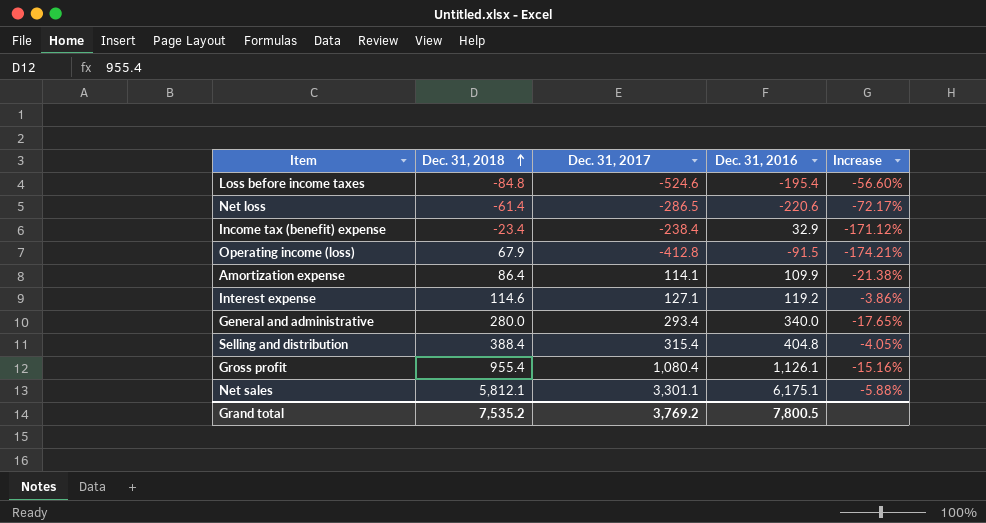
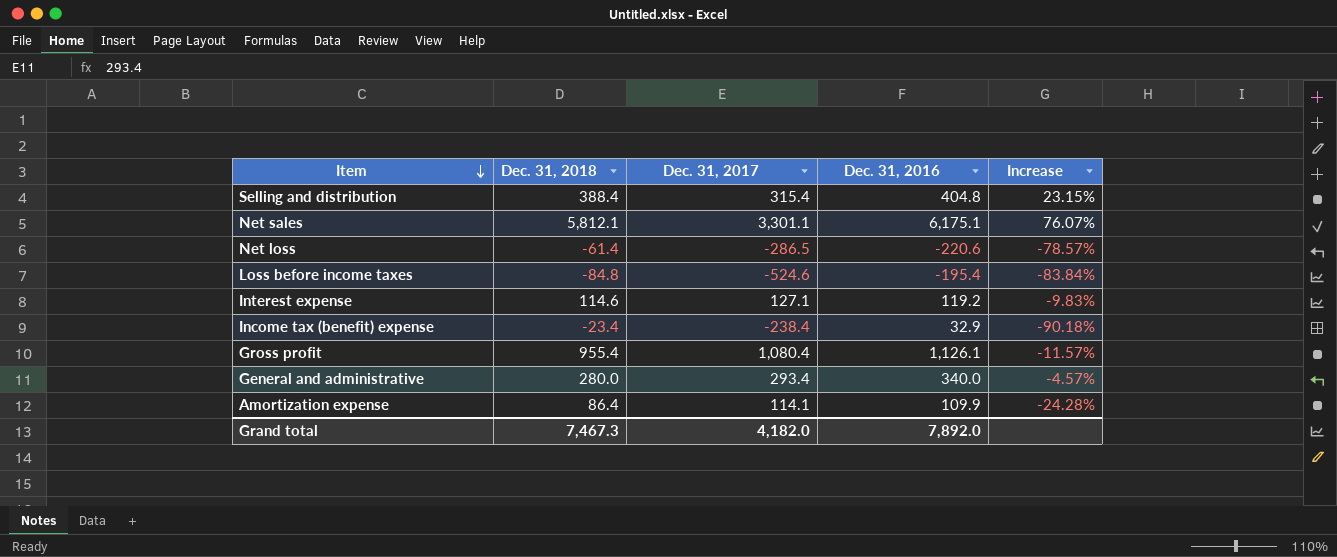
row order: Dec. 31, 2018 ascending -> Item descending
column Increase | formula: ([Dec. 31, 2018] - [Dec. 31, 2016]) / [Dec. 31, 2016] -> ([Dec. 31, 2018] - [Dec. 31, 2017]) / [Dec. 31, 2017]
row Operating income (loss): 67.9 | -412.8 | -91.5 | -174.21% -> none
Grand total | Dec. 31, 2018: 7,535.2 -> 7,467.3
Grand total | Dec. 31, 2017: 3,769.2 -> 4,182.0
Grand total | Dec. 31, 2016: 7,800.5 -> 7,892.0

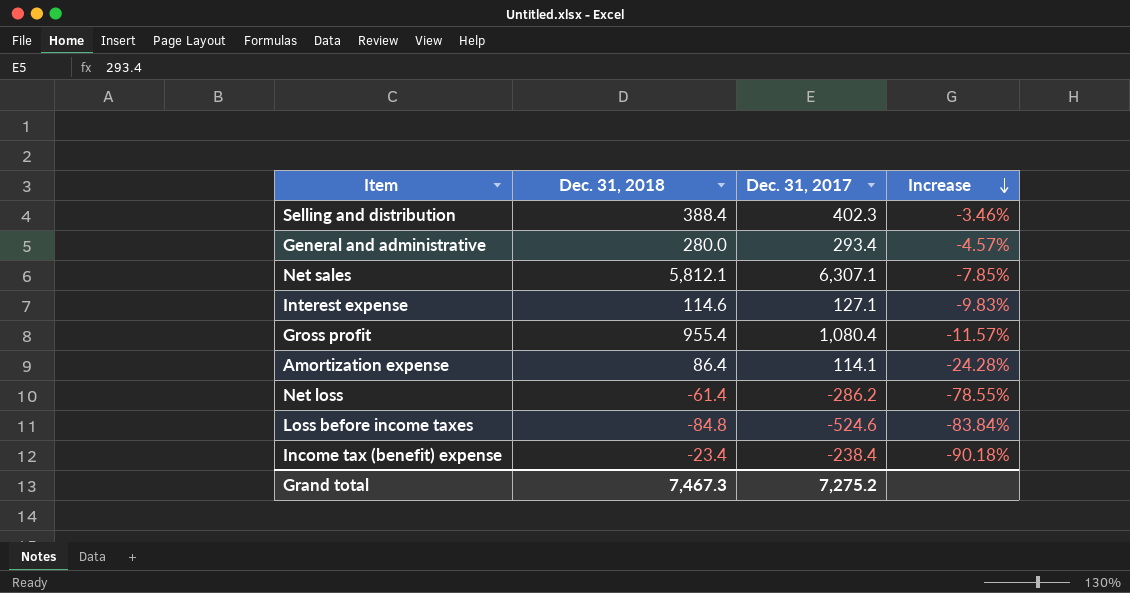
row order: Item descending -> Increase descending
column Dec. 31, 2016 | position: 4 -> none
Selling and distribution | Dec. 31, 2017: 315.4 -> 402.3
Selling and distribution | Increase: 23.15% -> -3.46%
Net sales | Dec. 31, 2017: 3,301.1 -> 6,307.1
Net sales | Increase: 76.07% -> -7.85%
Net loss | Dec. 31, 2017: -286.5 -> -286.2
Net loss | Increase: -78.57% -> -78.55%
Grand total | Dec. 31, 2017: 4,182.0 -> 7,275.2

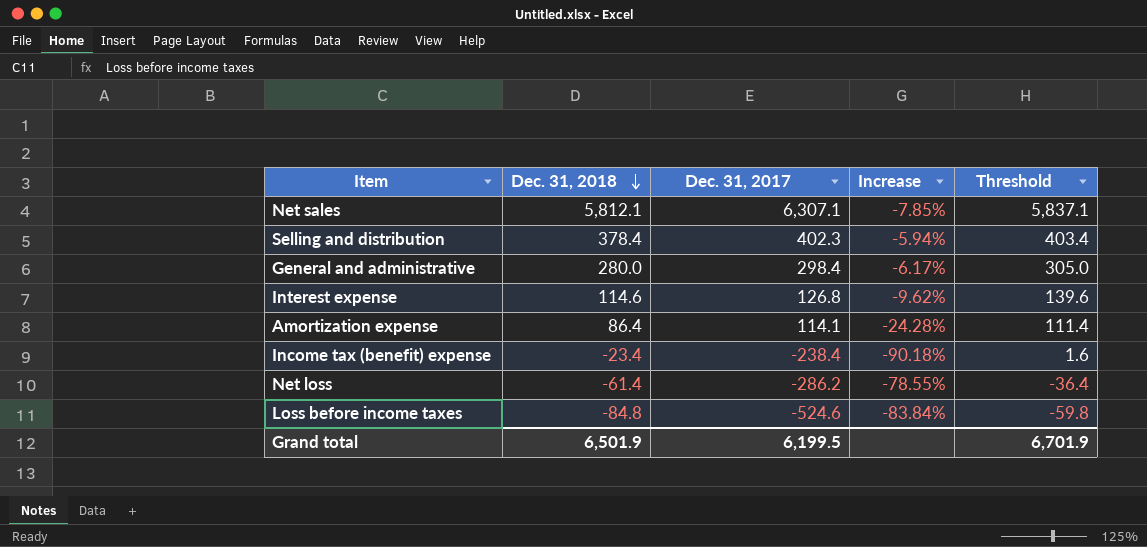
row order: Increase descending -> Dec. 31, 2018 descending
column Threshold | formula: none -> [Dec. 31, 2018] + 25
row Gross profit: 955.4 | 1,080.4 | -11.57% -> none
Selling and distribution | Dec. 31, 2018: 388.4 -> 378.4
Selling and distribution | Increase: -3.46% -> -5.94%
General and administrative | Dec. 31, 2017: 293.4 -> 298.4
General and administrative | Increase: -4.57% -> -6.17%
Interest expense | Dec. 31, 2017: 127.1 -> 126.8
Interest expense | Increase: -9.83% -> -9.62%
Grand total | Dec. 31, 2018: 7,467.3 -> 6,501.9
Grand total | Dec. 31, 2017: 7,275.2 -> 6,199.5

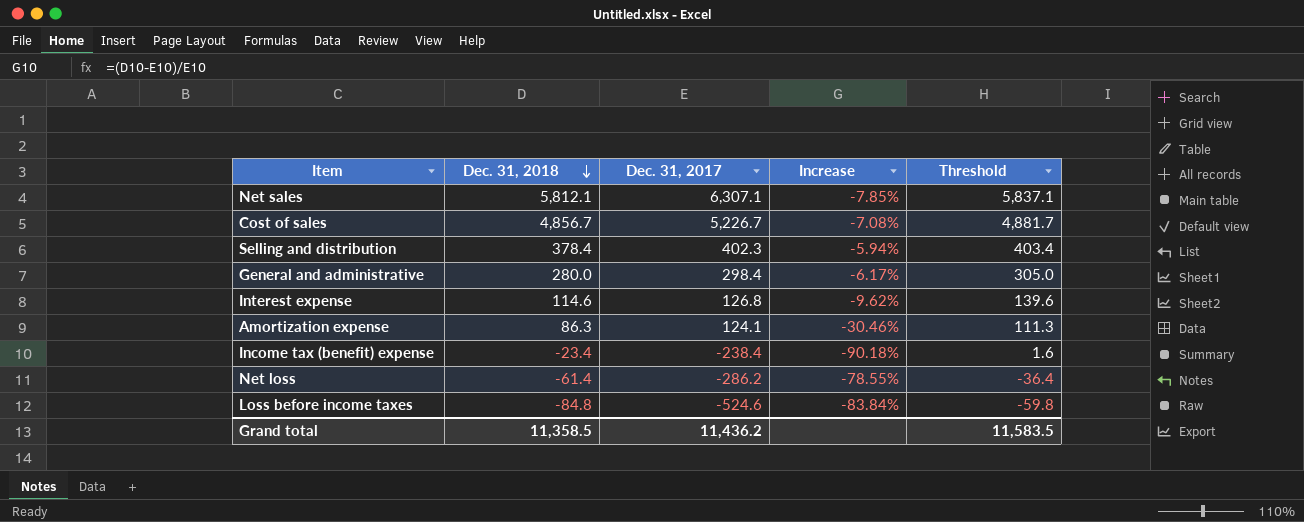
row Cost of sales: none -> 4,856.7 | 5,226.7 | -7.08% | 4,881.7
Amortization expense | Dec. 31, 2018: 86.4 -> 86.3
Amortization expense | Dec. 31, 2017: 114.1 -> 124.1
Amortization expense | Increase: -24.28% -> -30.46%
Amortization expense | Threshold: 111.4 -> 111.3
Grand total | Dec. 31, 2018: 6,501.9 -> 11,358.5
Grand total | Dec. 31, 2017: 6,199.5 -> 11,436.2
Grand total | Threshold: 6,701.9 -> 11,583.5

